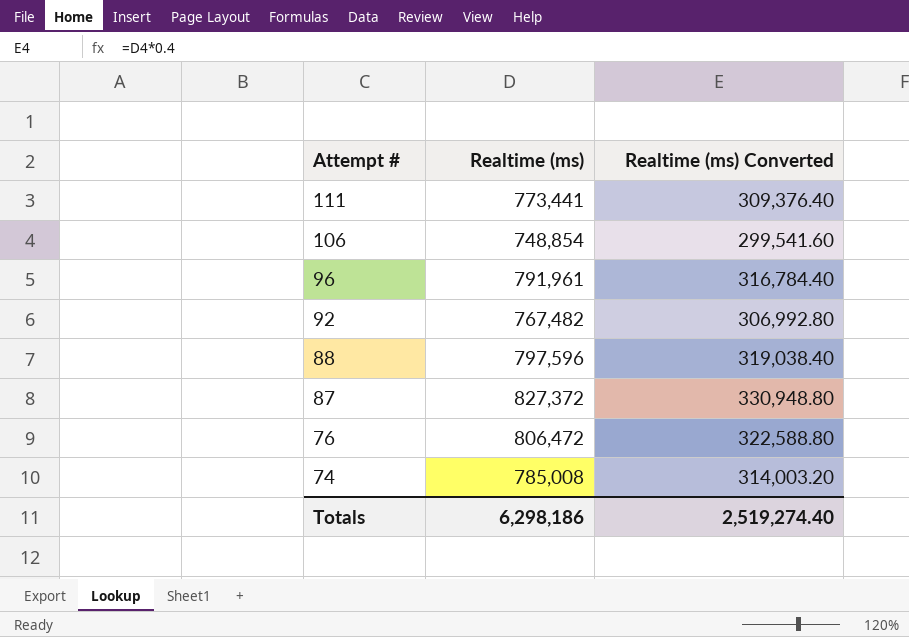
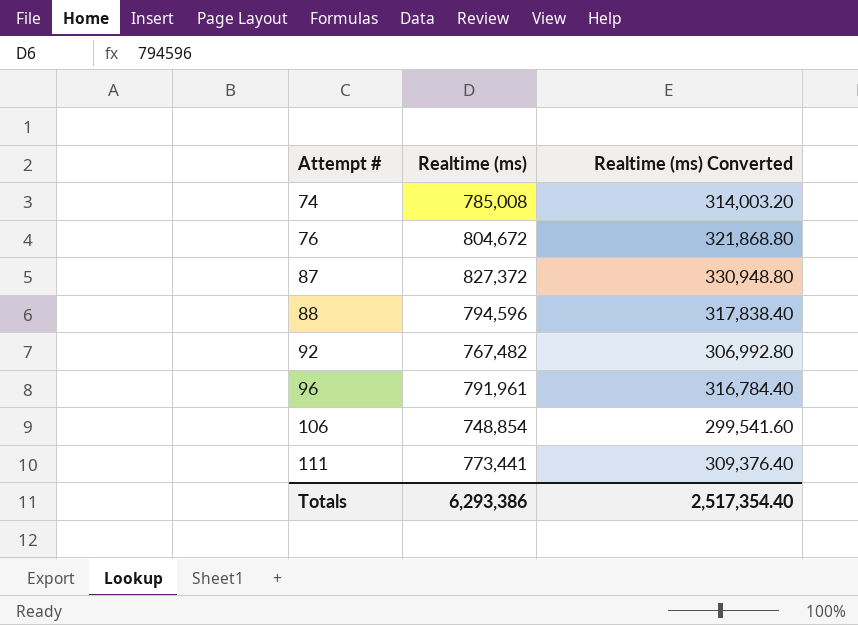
row order: Attempt # descending -> Attempt # ascending
76 | Realtime (ms): 806,472 -> 804,672
76 | Realtime (ms) Converted: 322,588.80 -> 321,868.80
88 | Realtime (ms): 797,596 -> 794,596
88 | Realtime (ms) Converted: 319,038.40 -> 317,838.40
Totals | Realtime (ms): 6,298,186 -> 6,293,386
Totals | Realtime (ms) Converted: 2,519,274.40 -> 2,517,354.40

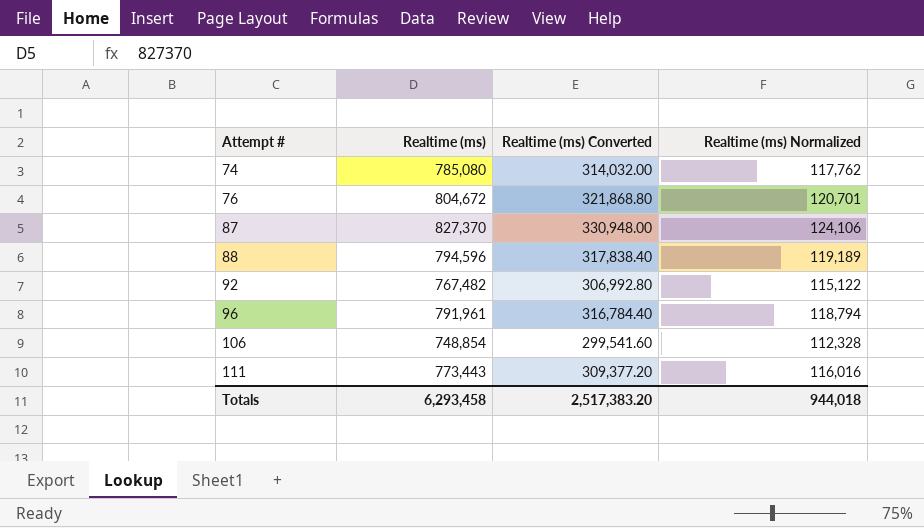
column Realtime (ms) Normalized | formula: none -> [Realtime (ms)] * 0.15
74 | Realtime (ms): 785,008 -> 785,080
74 | Realtime (ms) Converted: 314,003.20 -> 314,032.00
87 | Realtime (ms): 827,372 -> 827,370
87 | Realtime (ms) Converted: 330,948.80 -> 330,948.00
111 | Realtime (ms): 773,441 -> 773,443
111 | Realtime (ms) Converted: 309,376.40 -> 309,377.20
Totals | Realtime (ms): 6,293,386 -> 6,293,458
Totals | Realtime (ms) Converted: 2,517,354.40 -> 2,517,383.20

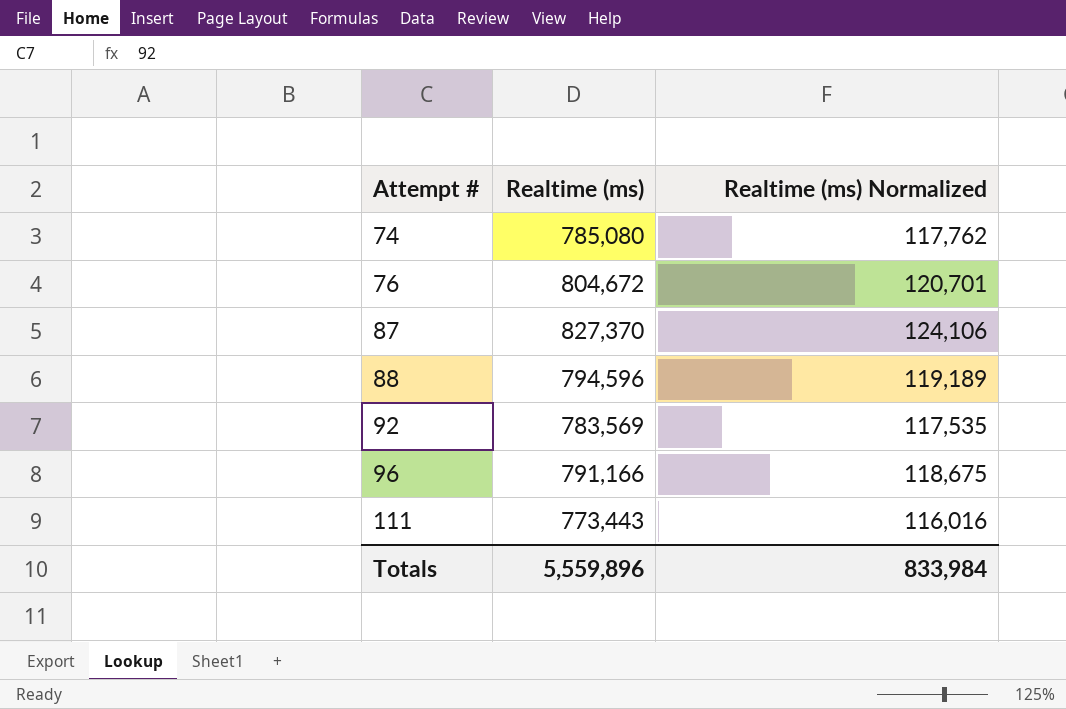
column Realtime (ms) Converted | formula: [Realtime (ms)] * 0.4 -> none
row 106: 748,854 | 299,541.60 | 112,328 -> none
92 | Realtime (ms): 767,482 -> 783,569
92 | Realtime (ms) Normalized: 115,122 -> 117,535
96 | Realtime (ms): 791,961 -> 791,166
96 | Realtime (ms) Normalized: 118,794 -> 118,675
Totals | Realtime (ms): 6,293,458 -> 5,559,896
Totals | Realtime (ms) Normalized: 944,018 -> 833,984

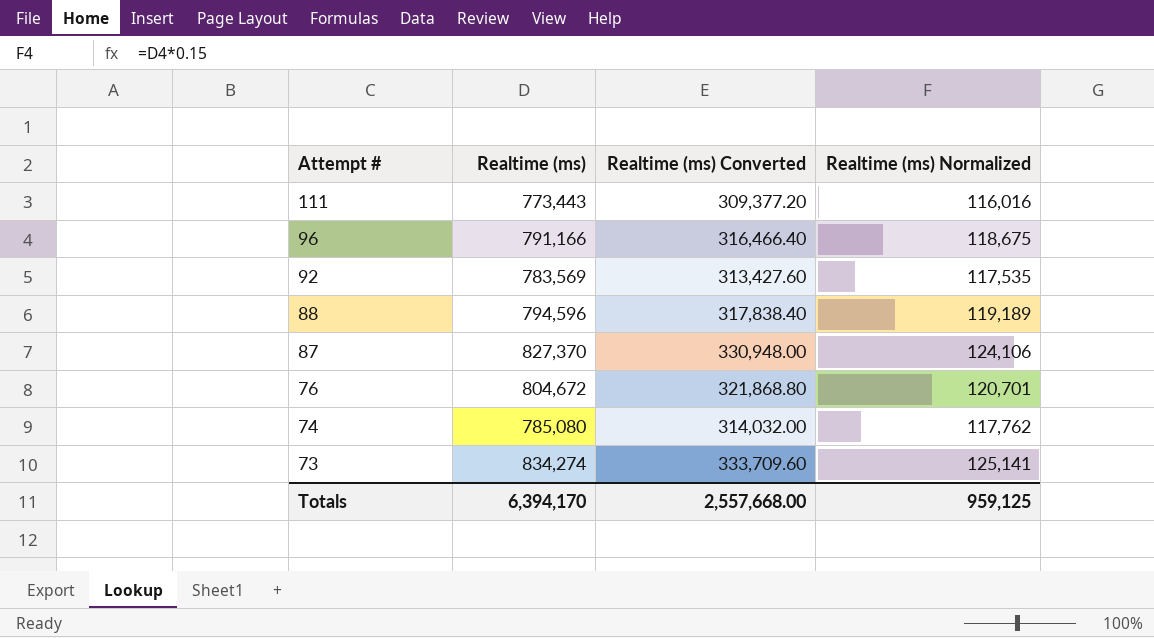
row order: Attempt # ascending -> Attempt # descending
column Realtime (ms) Converted | formula: none -> [Realtime (ms)] * 0.4
row 73: none -> 834,274 | 333,709.60 | 125,141
Totals | Realtime (ms): 5,559,896 -> 6,394,170
Totals | Realtime (ms) Normalized: 833,984 -> 959,125

